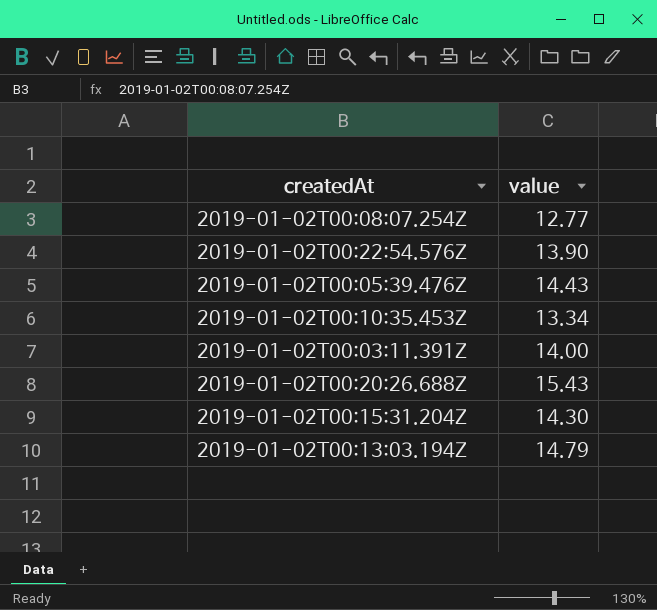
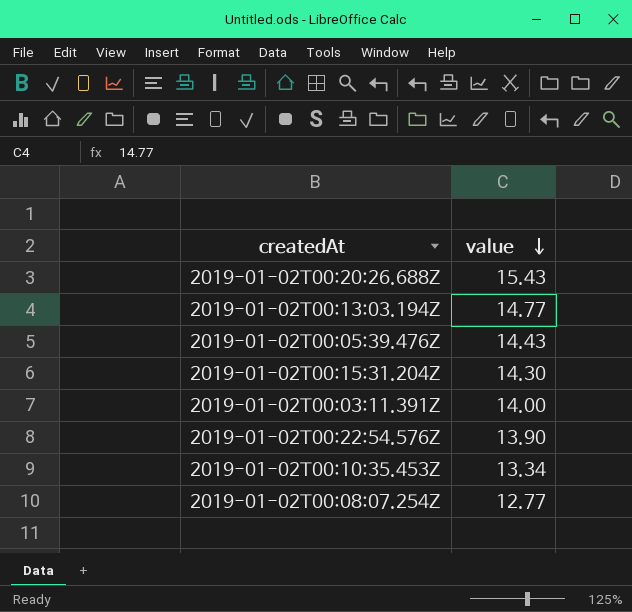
row order: none -> value descending
2019-01-02T00:13:03.194Z | value: 14.79 -> 14.77

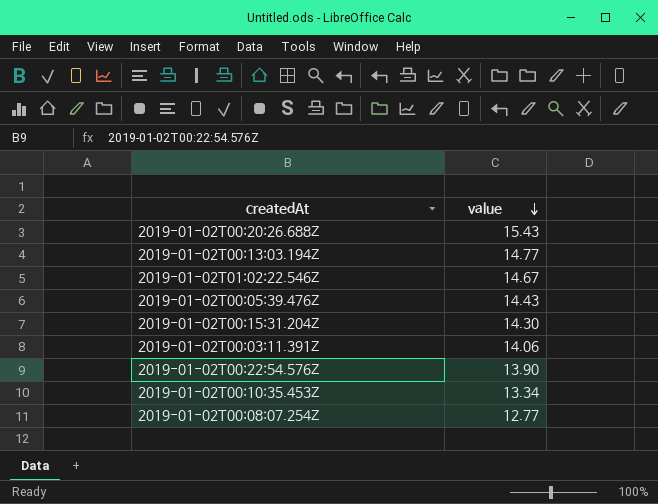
row 2019-01-02T01:02:22.546Z: none -> 14.67
2019-01-02T00:03:11.391Z | value: 14.00 -> 14.06

